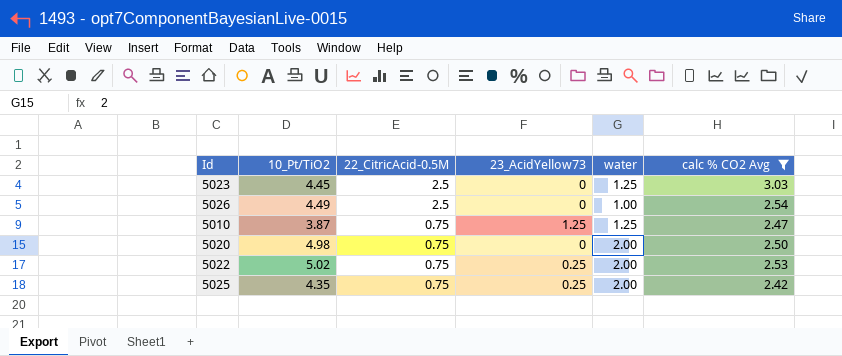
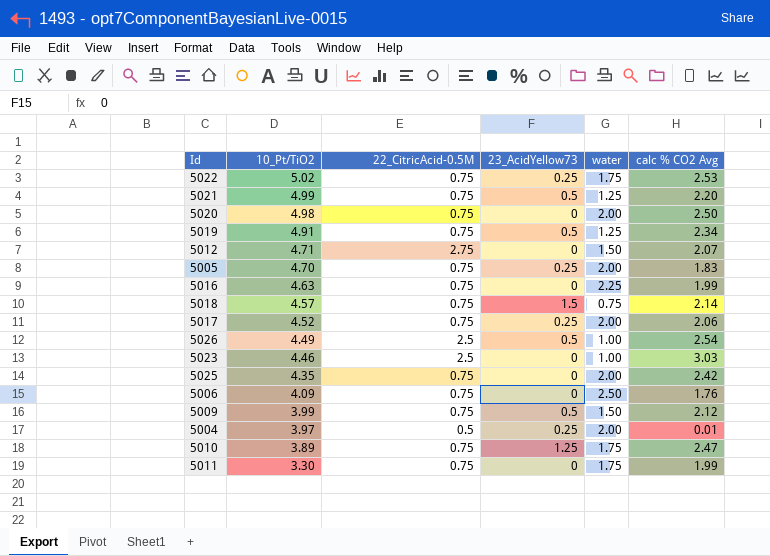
filter: calc % CO2 Avg >= 2.42 -> none
row order: 22_CitricAcid-0.5M descending -> 10_Pt/TiO2 descending
5022 | water: 2.00 -> 1.75
5026 | 23_AcidYellow73: 0 -> 0.5
5023 | 10_Pt/TiO2: 4.45 -> 4.46
5023 | water: 1.25 -> 1.00
5025 | 23_AcidYellow73: 0.25 -> 0
5010 | 10_Pt/TiO2: 3.87 -> 3.89
5010 | water: 1.25 -> 1.75

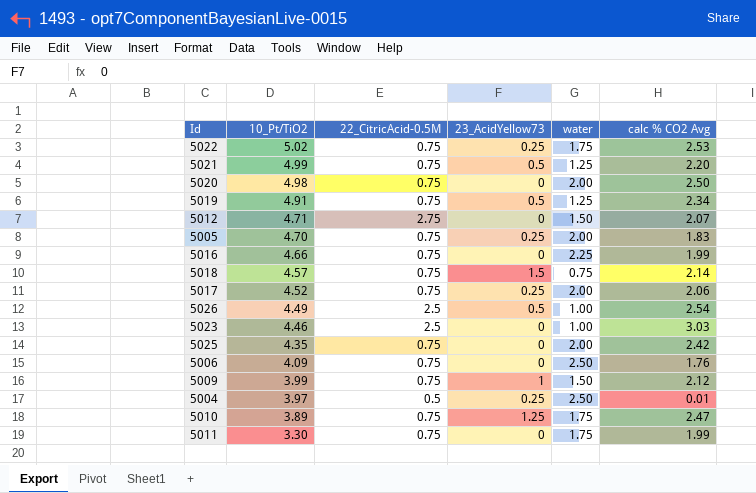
5016 | 10_Pt/TiO2: 4.63 -> 4.66
5009 | 23_AcidYellow73: 0.5 -> 1
5004 | water: 2.00 -> 2.50

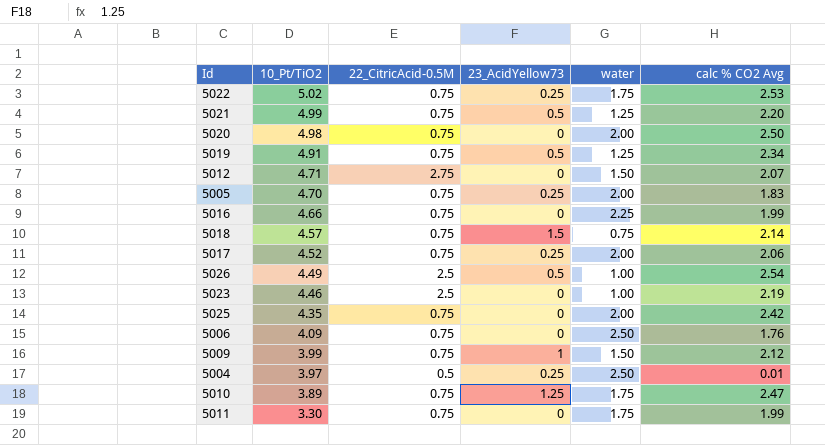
5023 | calc % CO2 Avg: 3.03 -> 2.19

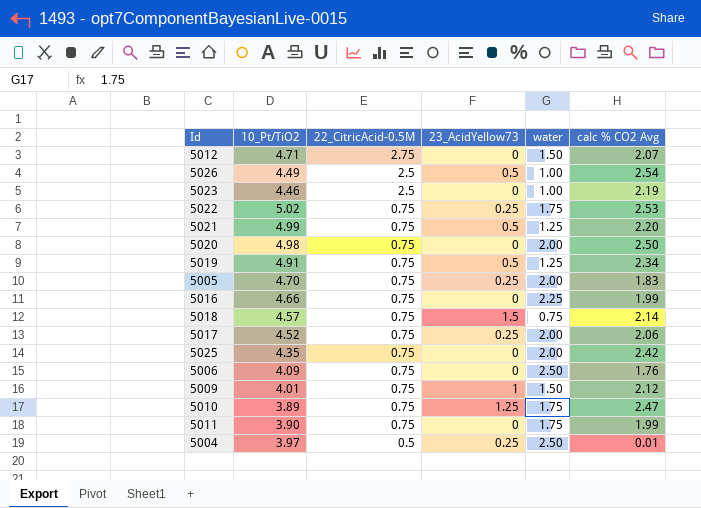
row order: 10_Pt/TiO2 descending -> 22_CitricAcid-0.5M descending
5009 | 10_Pt/TiO2: 3.99 -> 4.01
5011 | 10_Pt/TiO2: 3.30 -> 3.90

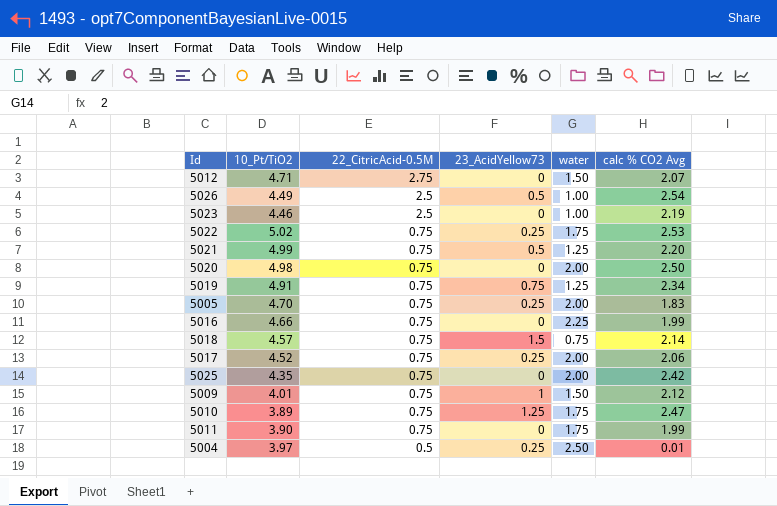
row 5006: 4.09 | 0.75 | 0 | 2.50 | 1.76 -> none
5019 | 23_AcidYellow73: 0.5 -> 0.75

